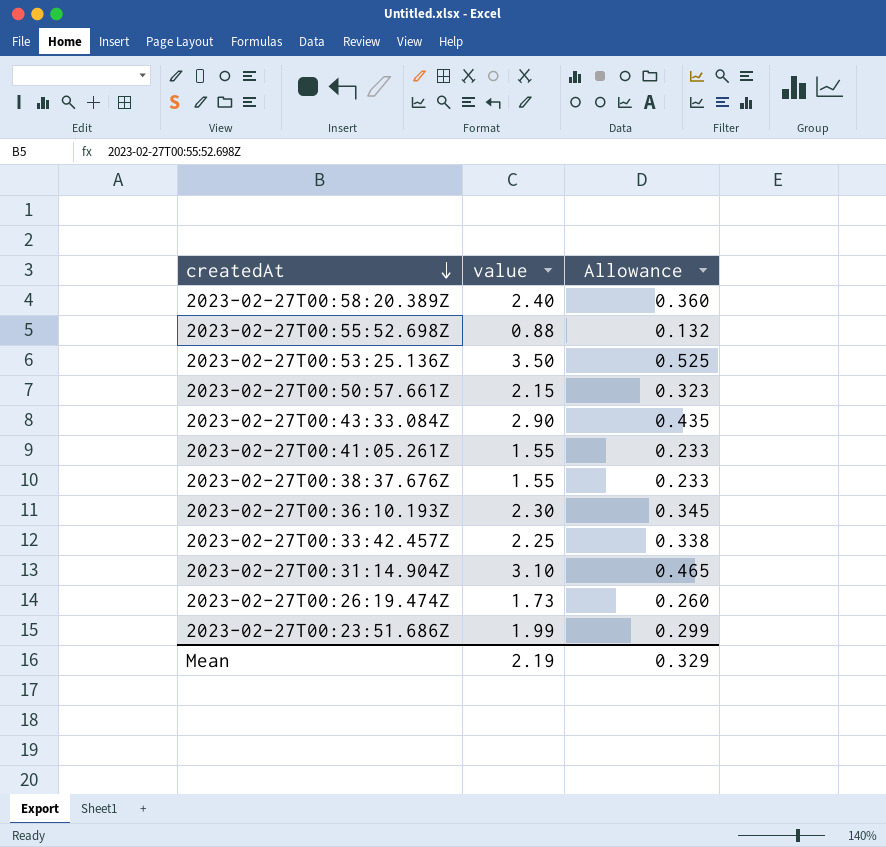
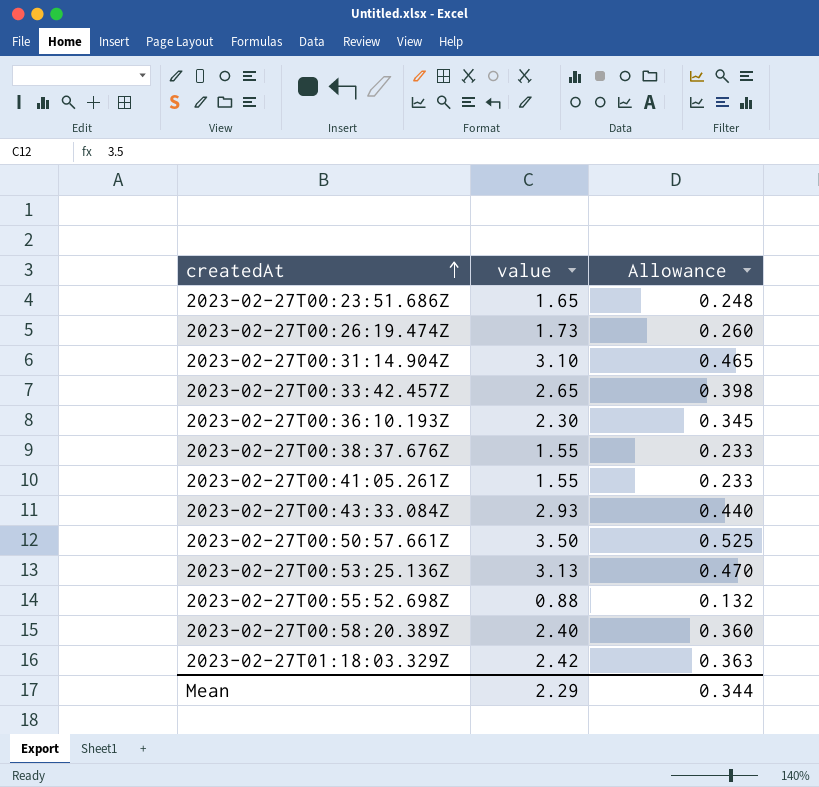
row order: createdAt descending -> createdAt ascending
2023-02-27T00:23:51.686Z | value: 1.99 -> 1.65
2023-02-27T00:23:51.686Z | Allowance: 0.299 -> 0.248
2023-02-27T00:33:42.457Z | value: 2.25 -> 2.65
2023-02-27T00:33:42.457Z | Allowance: 0.338 -> 0.398
2023-02-27T00:43:33.084Z | value: 2.90 -> 2.93
2023-02-27T00:43:33.084Z | Allowance: 0.435 -> 0.440
2023-02-27T00:50:57.661Z | value: 2.15 -> 3.50
2023-02-27T00:50:57.661Z | Allowance: 0.323 -> 0.525
2023-02-27T00:53:25.136Z | value: 3.50 -> 3.13
2023-02-27T00:53:25.136Z | Allowance: 0.525 -> 0.470
row 2023-02-27T01:18:03.329Z: none -> 2.42 | 0.363
Mean | value: 2.19 -> 2.29
Mean | Allowance: 0.329 -> 0.344

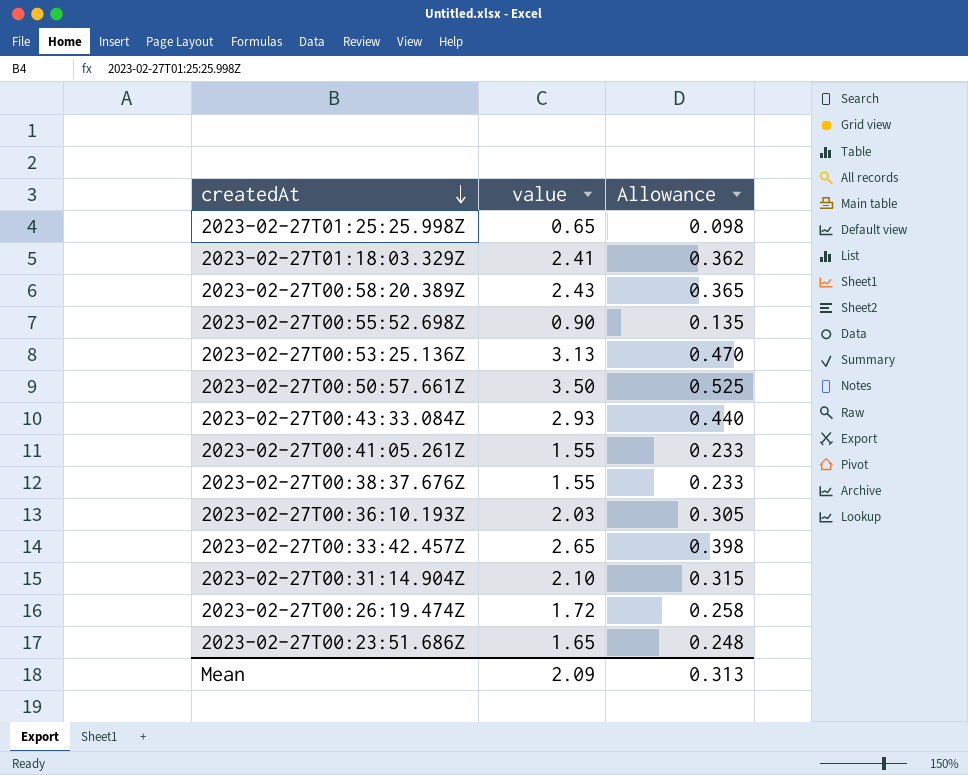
row order: createdAt ascending -> createdAt descending
row 2023-02-27T01:25:25.998Z: none -> 0.65 | 0.098
2023-02-27T01:18:03.329Z | value: 2.42 -> 2.41
2023-02-27T01:18:03.329Z | Allowance: 0.363 -> 0.362
2023-02-27T00:58:20.389Z | value: 2.40 -> 2.43
2023-02-27T00:58:20.389Z | Allowance: 0.360 -> 0.365
2023-02-27T00:55:52.698Z | value: 0.88 -> 0.90
2023-02-27T00:55:52.698Z | Allowance: 0.132 -> 0.135
2023-02-27T00:36:10.193Z | value: 2.30 -> 2.03
2023-02-27T00:36:10.193Z | Allowance: 0.345 -> 0.305
2023-02-27T00:31:14.904Z | value: 3.10 -> 2.10
2023-02-27T00:31:14.904Z | Allowance: 0.465 -> 0.315
2023-02-27T00:26:19.474Z | value: 1.73 -> 1.72
2023-02-27T00:26:19.474Z | Allowance: 0.260 -> 0.258
Mean | value: 2.29 -> 2.09
Mean | Allowance: 0.344 -> 0.313

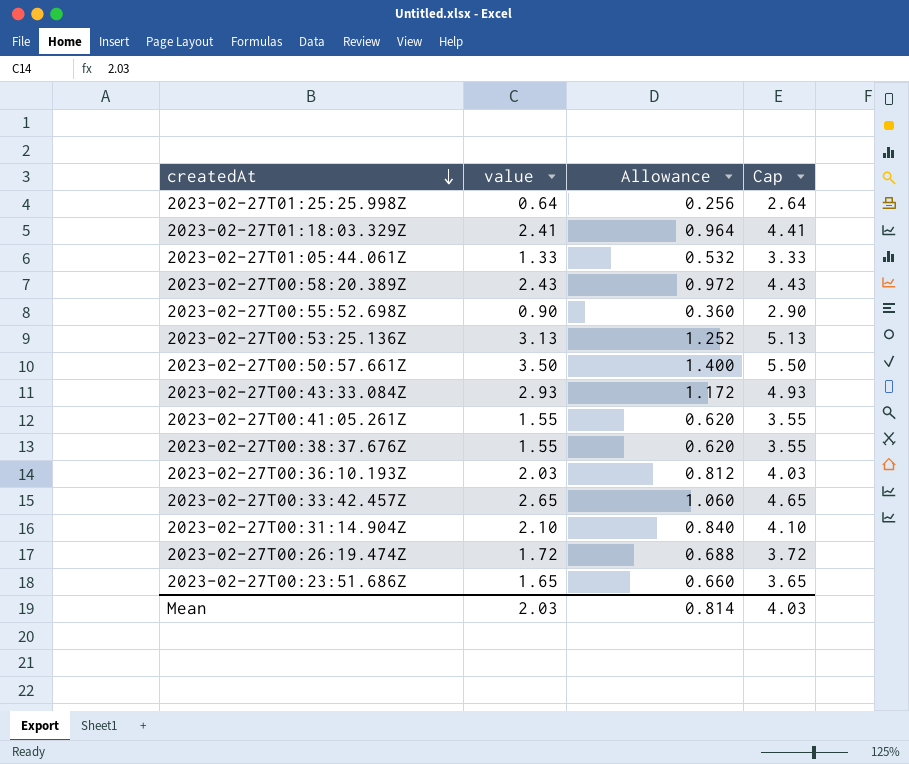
column Allowance | formula: [value] * 0.15 -> [value] * 0.4
column Cap | formula: none -> [value] + 2
2023-02-27T01:25:25.998Z | value: 0.65 -> 0.64
row 2023-02-27T01:05:44.061Z: none -> 1.33 | 0.532 | 3.33
Mean | value: 2.09 -> 2.03
Mean | Allowance: 0.313 -> 0.814

